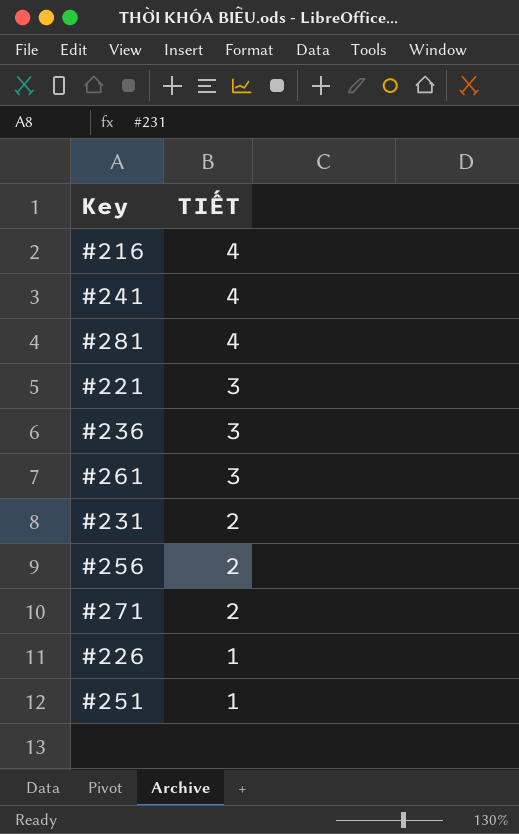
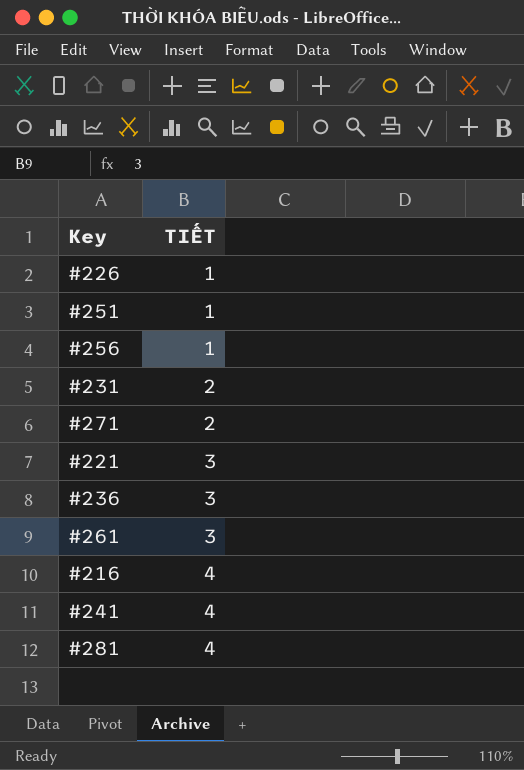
row order: TIẾT descending -> TIẾT ascending
#256 | TIẾT: 2 -> 1

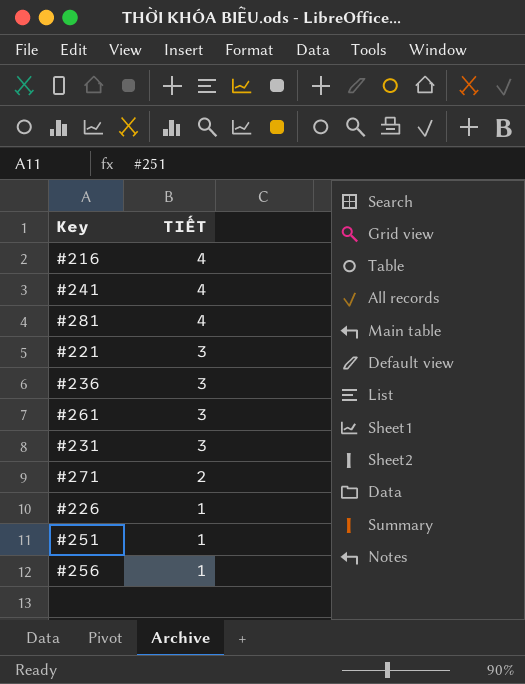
row order: TIẾT ascending -> TIẾT descending
#231 | TIẾT: 2 -> 3

